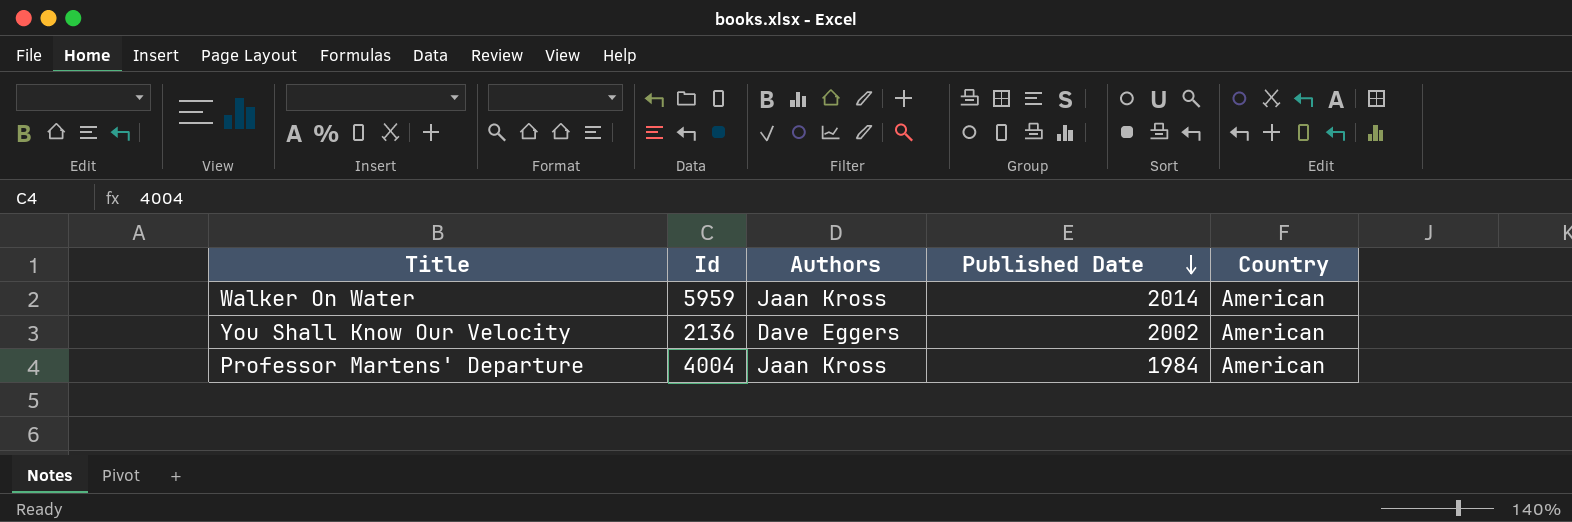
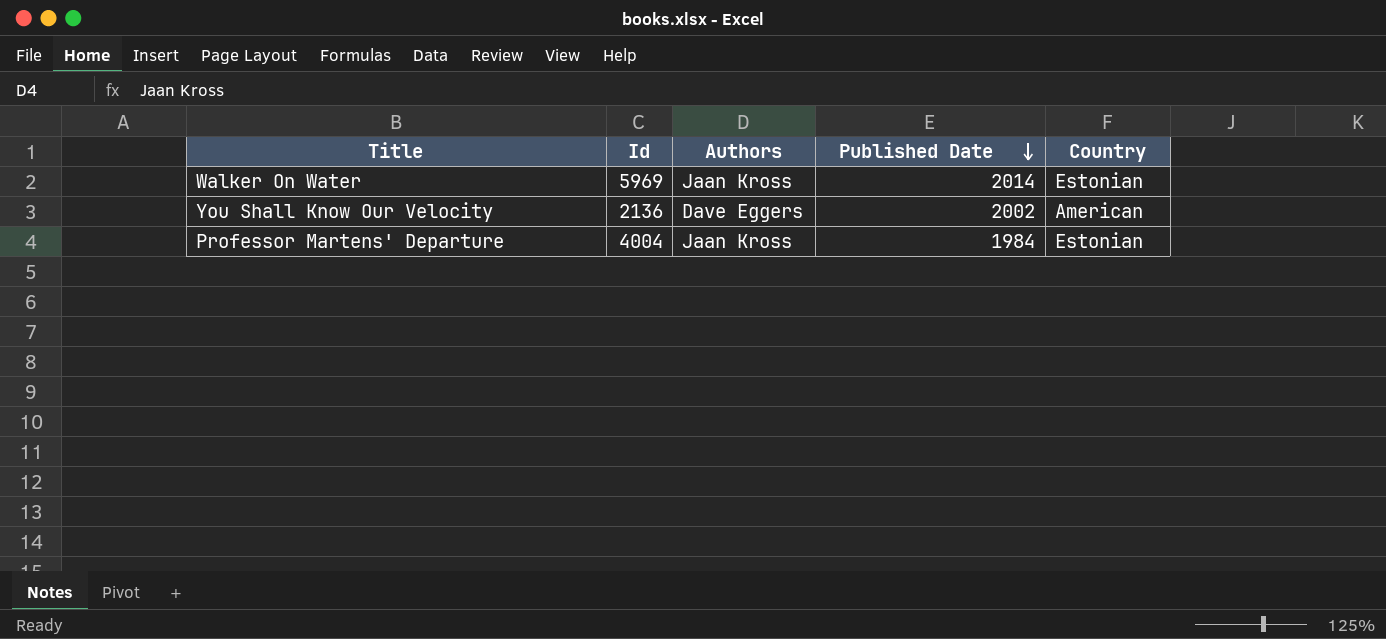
Walker On Water | Id: 5959 -> 5969
Walker On Water | Country: American -> Estonian
Professor Martens' Departure | Country: American -> Estonian

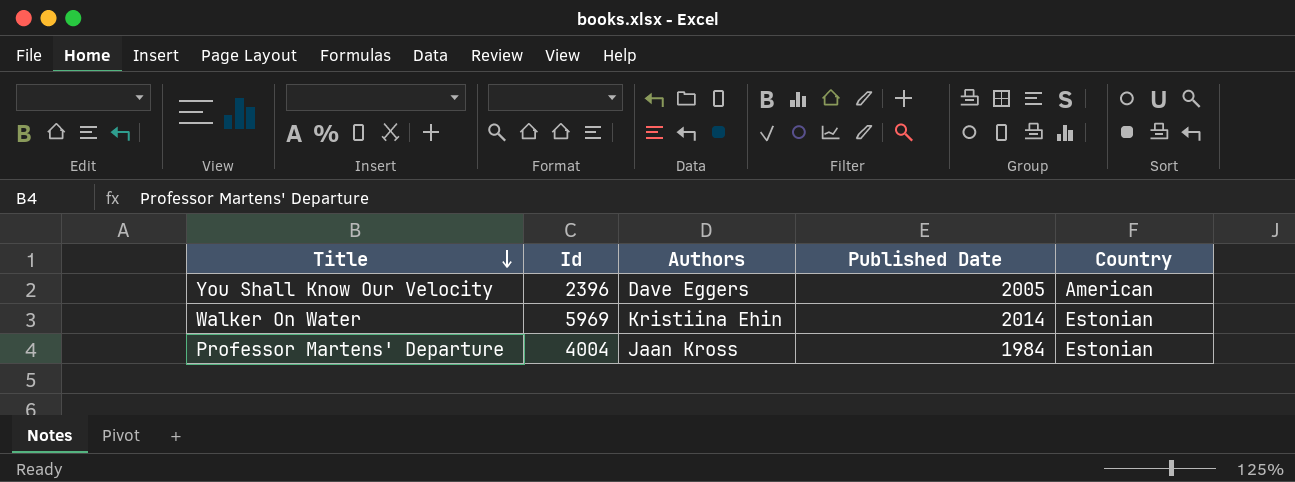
row order: Published Date descending -> Title descending
You Shall Know Our Velocity | Id: 2136 -> 2396
You Shall Know Our Velocity | Published Date: 2002 -> 2005
Walker On Water | Authors: Jaan Kross -> Kristiina Ehin

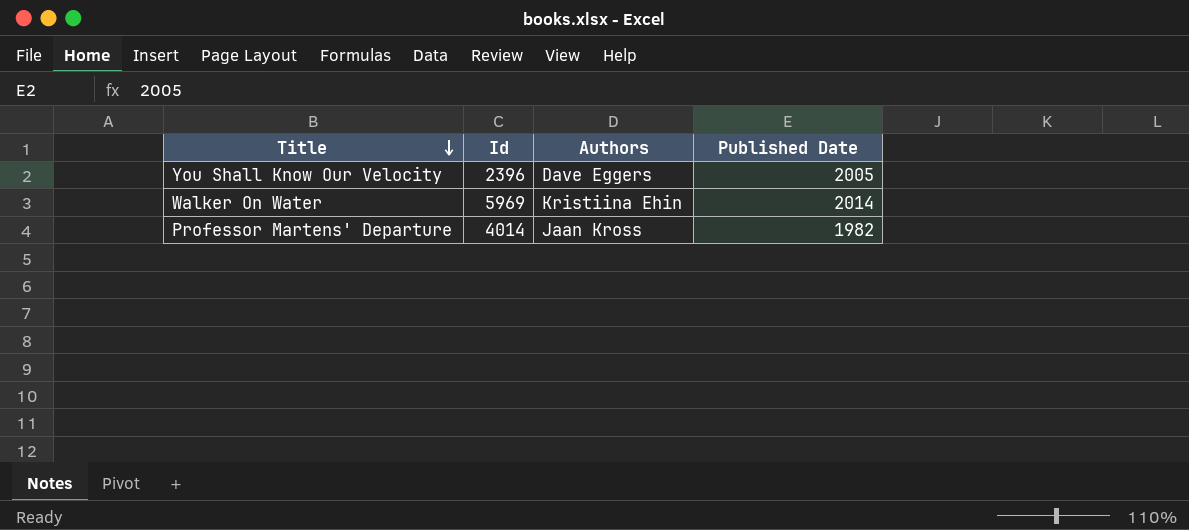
column Country | position: 5 -> none
Professor Martens' Departure | Id: 4004 -> 4014
Professor Martens' Departure | Published Date: 1984 -> 1982

